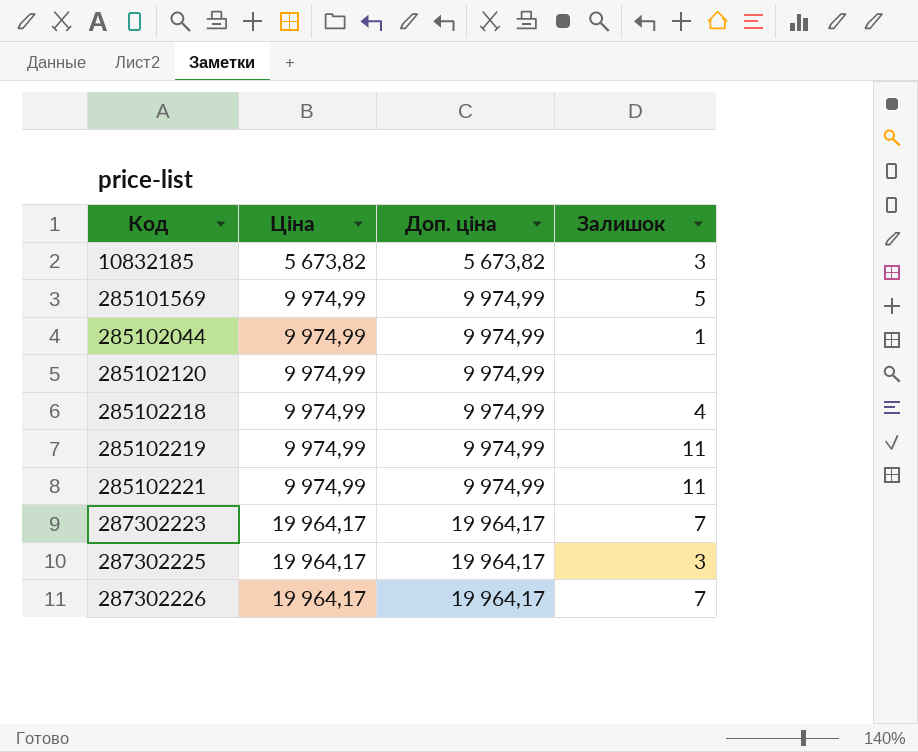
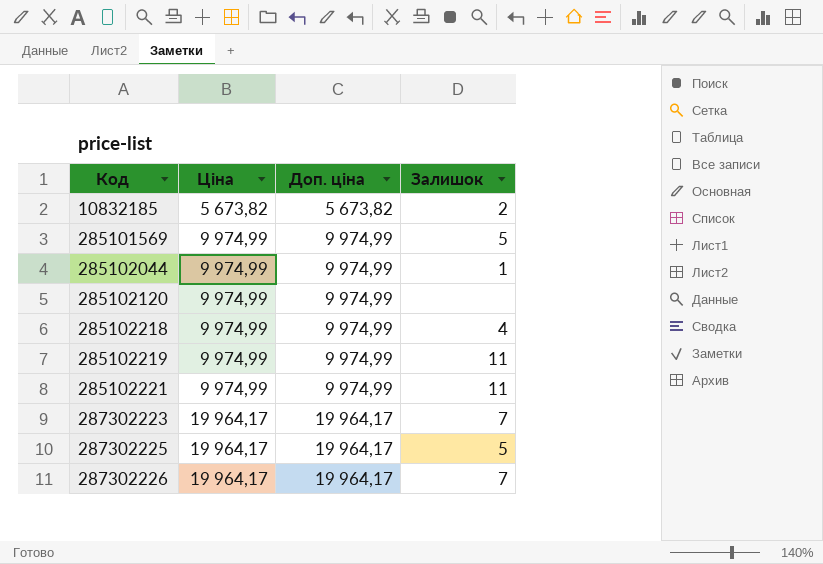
10832185 | Залишок: 3 -> 2
287302225 | Залишок: 3 -> 5

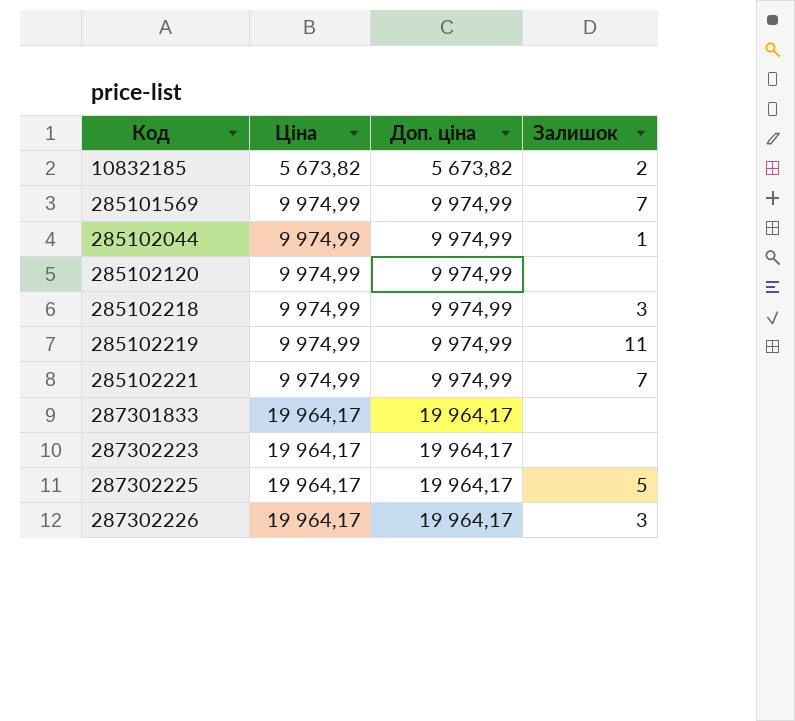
285101569 | Залишок: 5 -> 7
285102218 | Залишок: 4 -> 3
285102221 | Залишок: 11 -> 7
row 287301833: none -> 19 964,17 | 19 964,17 | none
287302223 | Залишок: 7 -> none
287302226 | Залишок: 7 -> 3

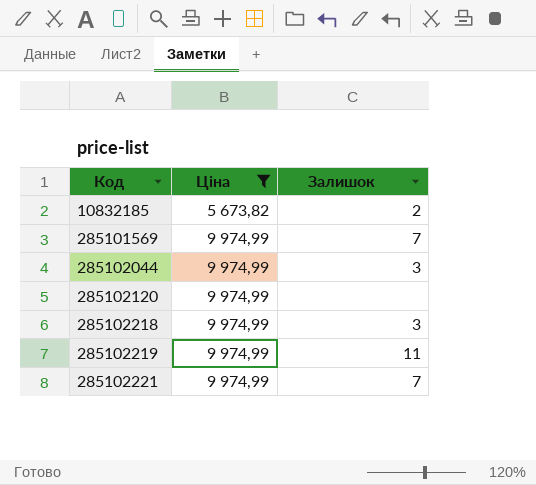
filter: none -> Ціна != 19 964,17
column Доп. ціна | position: 3 -> none
285102044 | Залишок: 1 -> 3

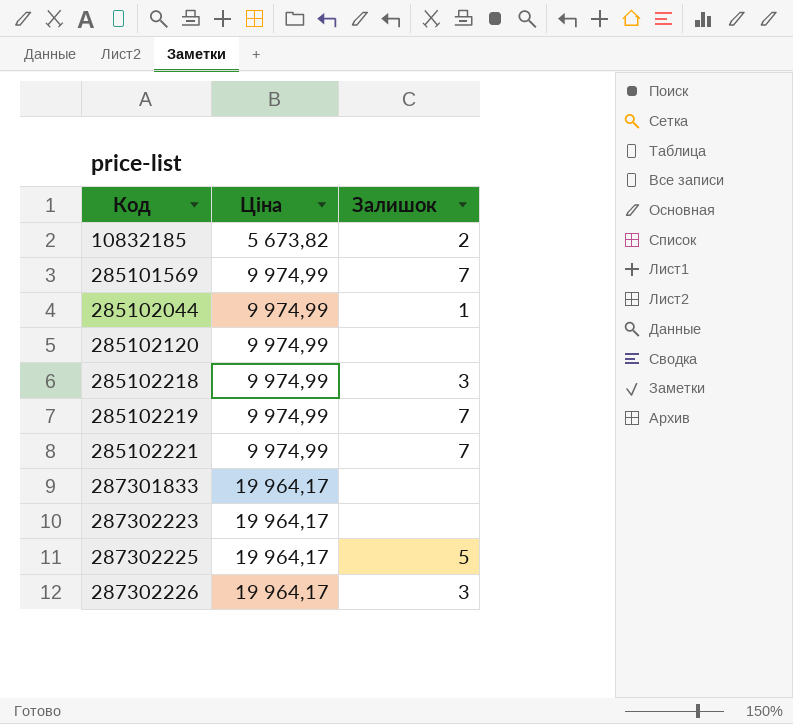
filter: Ціна != 19 964,17 -> none
285102044 | Залишок: 3 -> 1
285102219 | Залишок: 11 -> 7

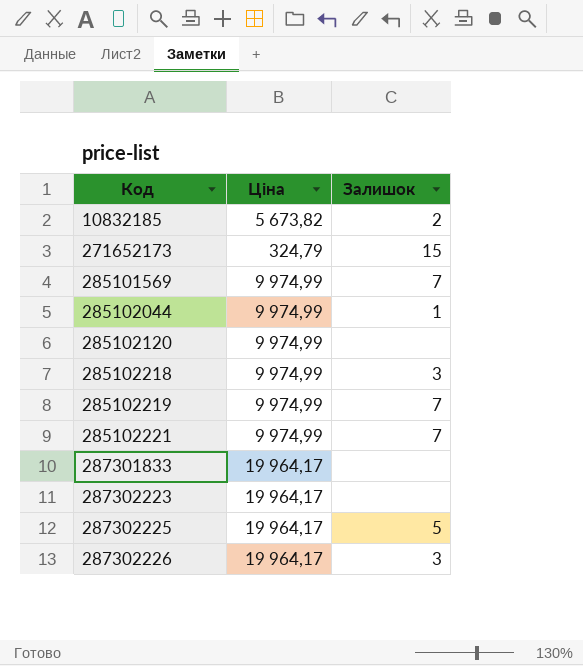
row 271652173: none -> 324,79 | 15

